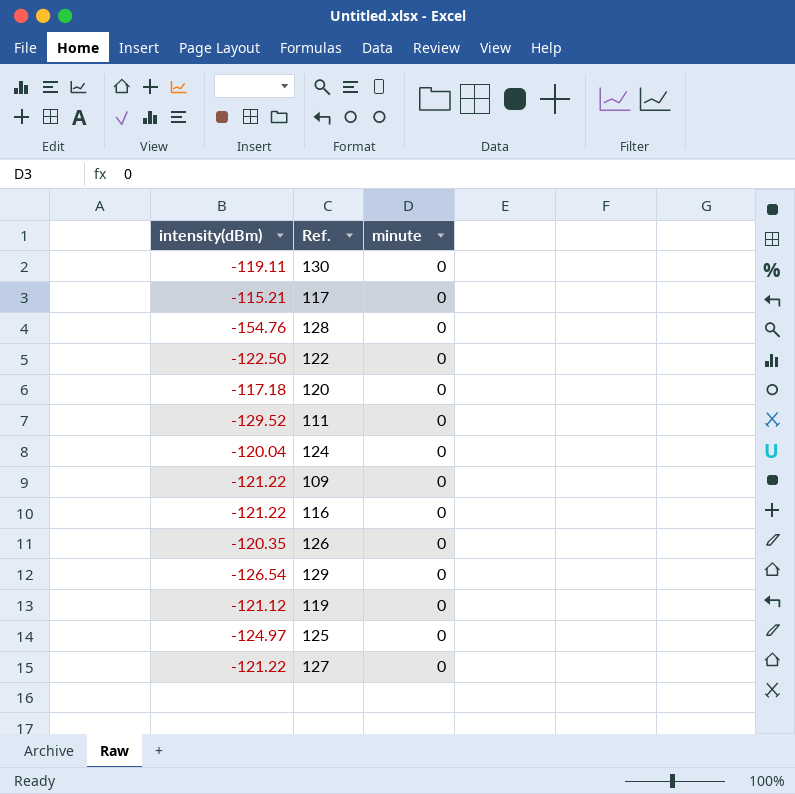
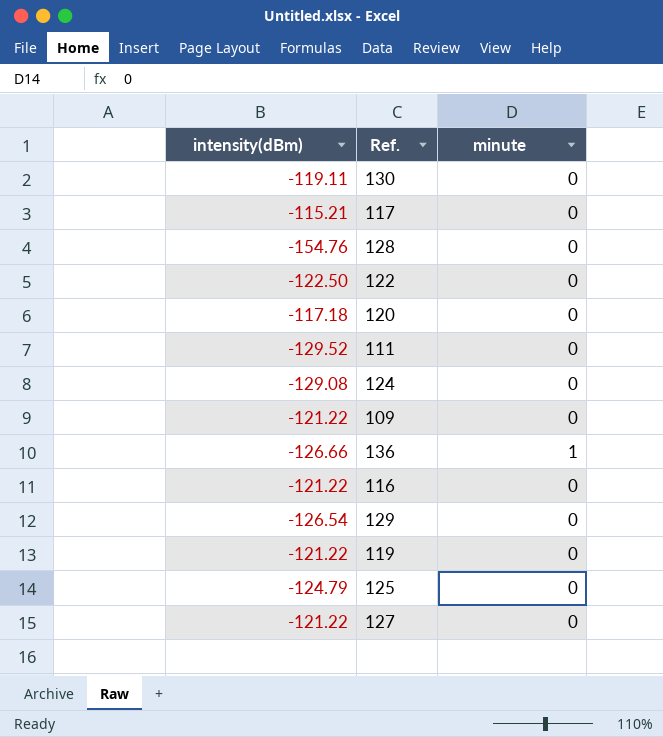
row 126: -120.35 | 0 -> none
124 | intensity(dBm): -120.04 -> -129.08
row 136: none -> -126.66 | 1
119 | intensity(dBm): -121.12 -> -121.22
125 | intensity(dBm): -124.97 -> -124.79

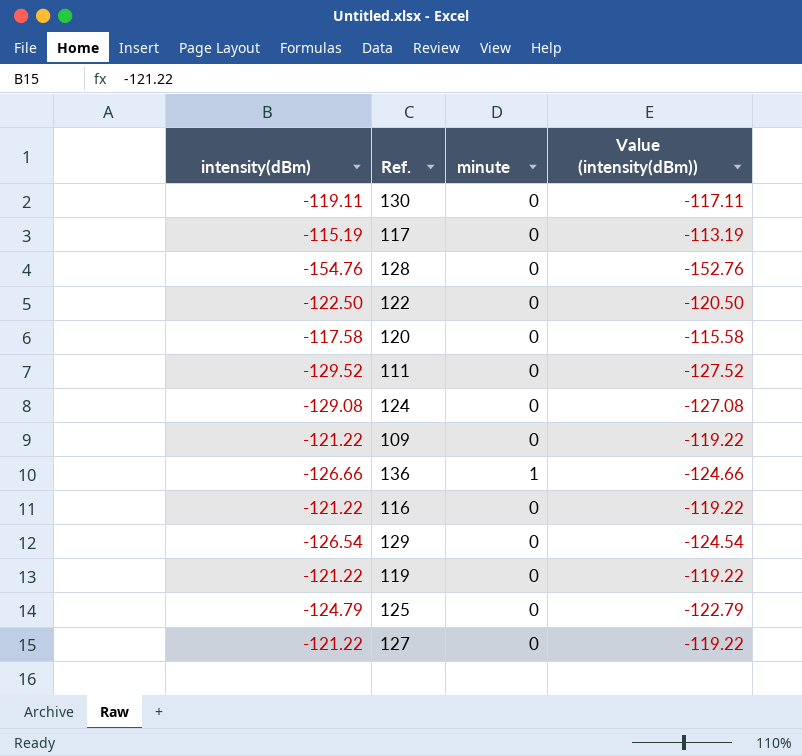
column Value (intensity(dBm)) | formula: none -> [intensity(dBm)] + 2
117 | intensity(dBm): -115.21 -> -115.19
120 | intensity(dBm): -117.18 -> -117.58

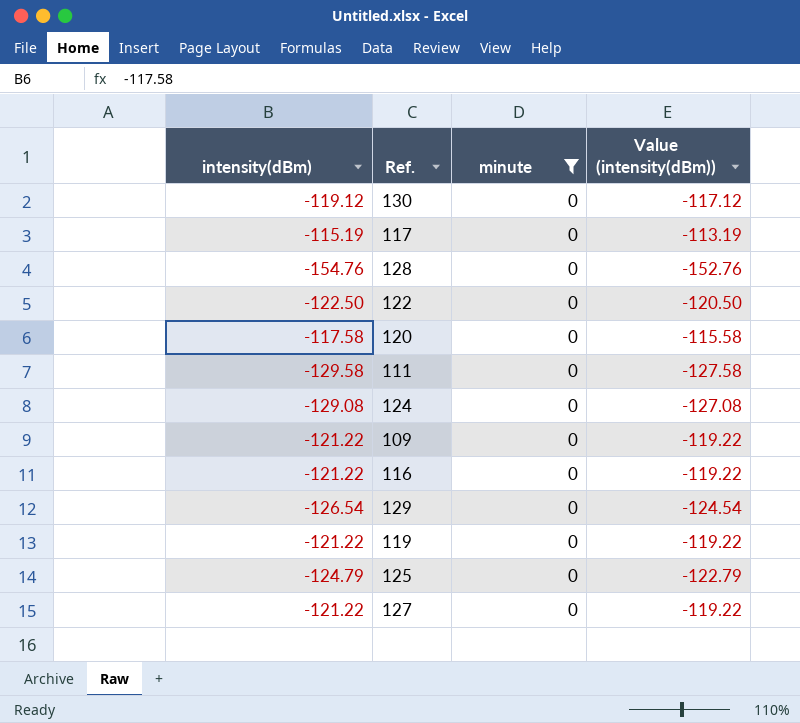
filter: none -> minute = 0
130 | intensity(dBm): -119.11 -> -119.12
130 | Value (intensity(dBm)): -117.11 -> -117.12
111 | intensity(dBm): -129.52 -> -129.58
111 | Value (intensity(dBm)): -127.52 -> -127.58

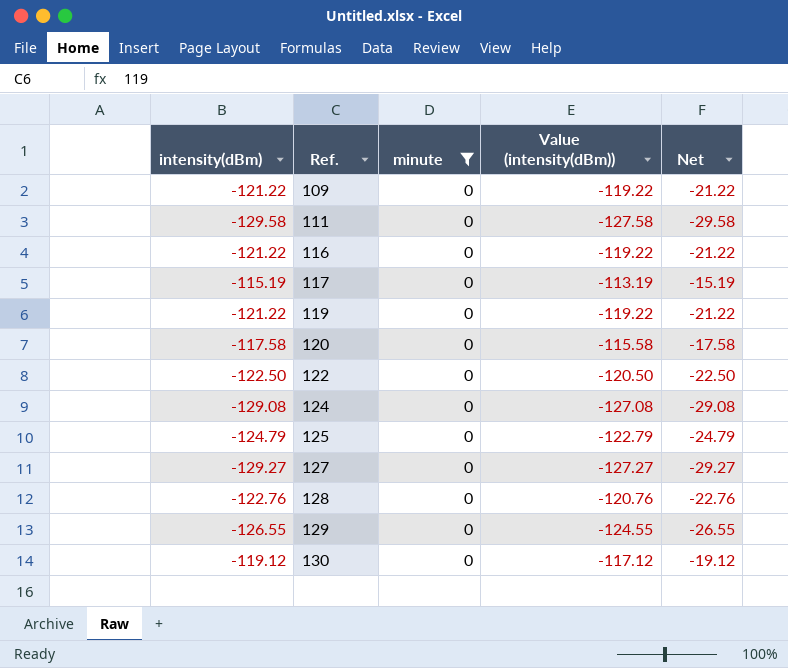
row order: none -> Ref. ascending
column Net | formula: none -> [intensity(dBm)] + 100
127 | intensity(dBm): -121.22 -> -129.27
127 | Value (intensity(dBm)): -119.22 -> -127.27
128 | intensity(dBm): -154.76 -> -122.76
128 | Value (intensity(dBm)): -152.76 -> -120.76
129 | intensity(dBm): -126.54 -> -126.55
129 | Value (intensity(dBm)): -124.54 -> -124.55

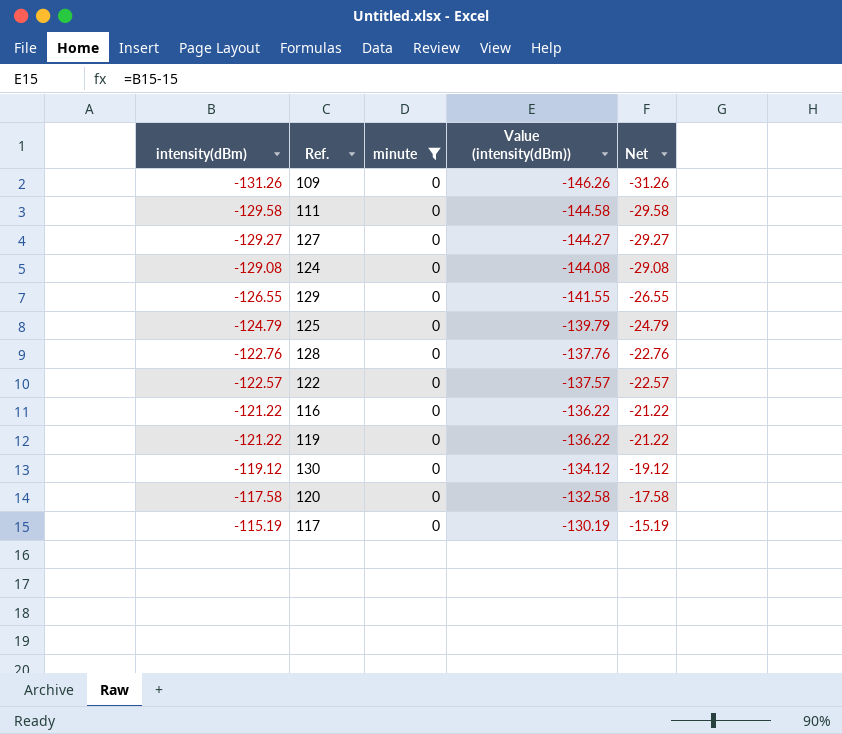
row order: Ref. ascending -> intensity(dBm) ascending
column Value (intensity(dBm)) | formula: [intensity(dBm)] + 2 -> [intensity(dBm)] - 15
109 | intensity(dBm): -121.22 -> -131.26
109 | Net: -21.22 -> -31.26
122 | intensity(dBm): -122.50 -> -122.57
122 | Net: -22.50 -> -22.57

